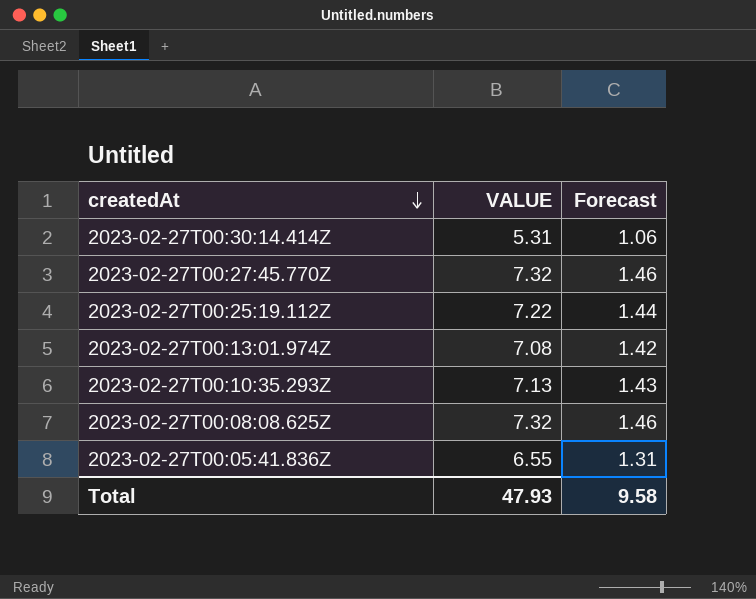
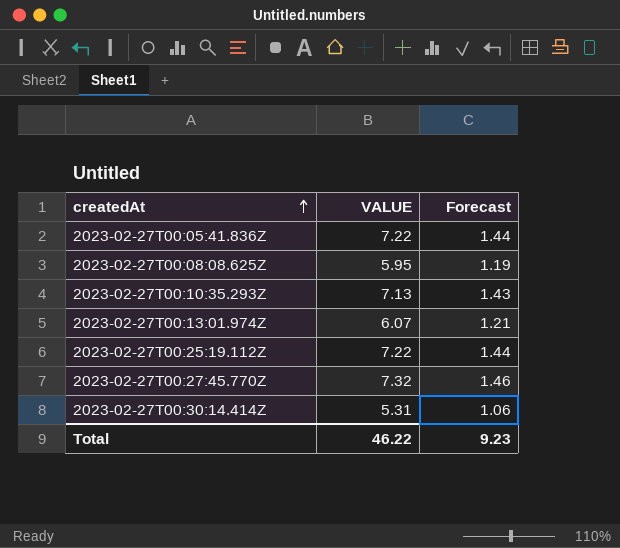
row order: createdAt descending -> createdAt ascending
2023-02-27T00:05:41.836Z | VALUE: 6.55 -> 7.22
2023-02-27T00:05:41.836Z | Forecast: 1.31 -> 1.44
2023-02-27T00:08:08.625Z | VALUE: 7.32 -> 5.95
2023-02-27T00:08:08.625Z | Forecast: 1.46 -> 1.19
2023-02-27T00:13:01.974Z | VALUE: 7.08 -> 6.07
2023-02-27T00:13:01.974Z | Forecast: 1.42 -> 1.21
Total | VALUE: 47.93 -> 46.22
Total | Forecast: 9.58 -> 9.23

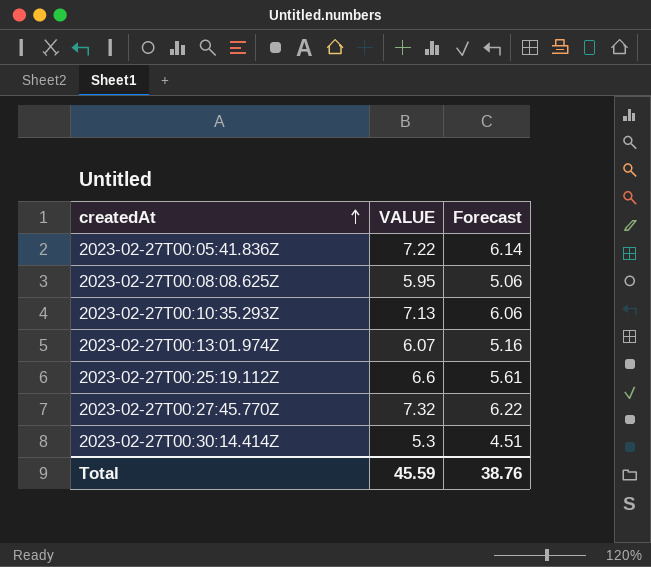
column Forecast | formula: [VALUE] * 0.2 -> [VALUE] * 0.85
2023-02-27T00:25:19.112Z | VALUE: 7.22 -> 6.6
2023-02-27T00:30:14.414Z | VALUE: 5.31 -> 5.3
Total | VALUE: 46.22 -> 45.59
Total | Forecast: 9.23 -> 38.76

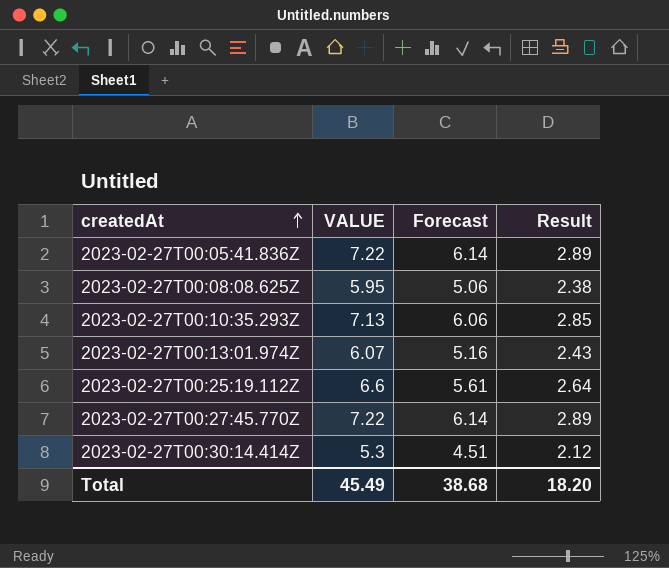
column Result | formula: none -> [VALUE] * 0.4
2023-02-27T00:27:45.770Z | VALUE: 7.32 -> 7.22
2023-02-27T00:27:45.770Z | Forecast: 6.22 -> 6.14
Total | VALUE: 45.59 -> 45.49
Total | Forecast: 38.76 -> 38.68

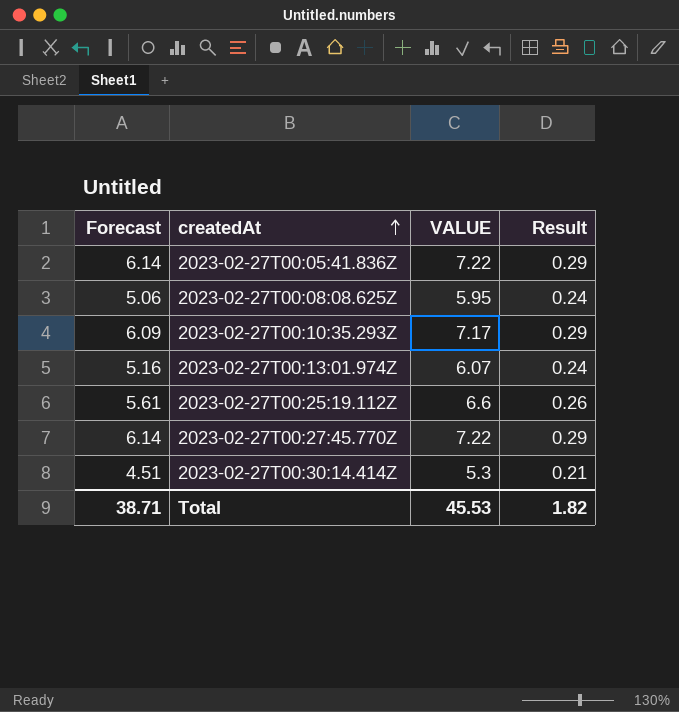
column Forecast | position: 3 -> 1
column Result | formula: [VALUE] * 0.4 -> [VALUE] * 0.04
2023-02-27T00:10:35.293Z | Forecast: 6.06 -> 6.09
2023-02-27T00:10:35.293Z | VALUE: 7.13 -> 7.17
Total | Forecast: 38.68 -> 38.71
Total | VALUE: 45.49 -> 45.53
Total | Result: 18.20 -> 1.82

